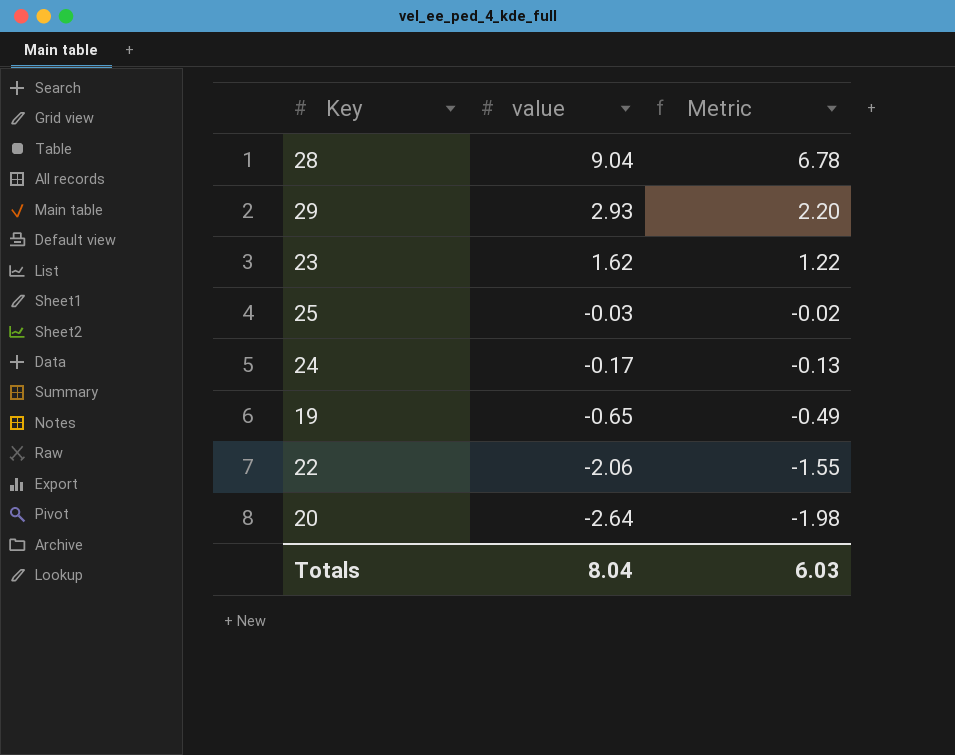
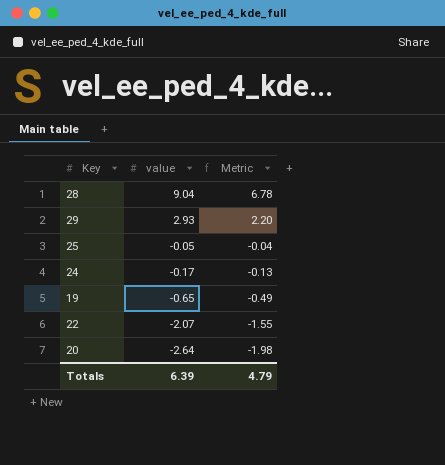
row 23: 1.62 | 1.22 -> none
25 | value: -0.03 -> -0.05
25 | Metric: -0.02 -> -0.04
22 | value: -2.06 -> -2.07
Totals | value: 8.04 -> 6.39
Totals | Metric: 6.03 -> 4.79

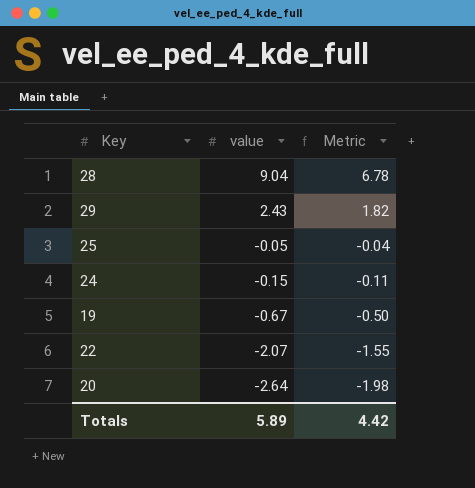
29 | value: 2.93 -> 2.43
29 | Metric: 2.20 -> 1.82
24 | value: -0.17 -> -0.15
24 | Metric: -0.13 -> -0.11
19 | value: -0.65 -> -0.67
19 | Metric: -0.49 -> -0.50
Totals | value: 6.39 -> 5.89
Totals | Metric: 4.79 -> 4.42

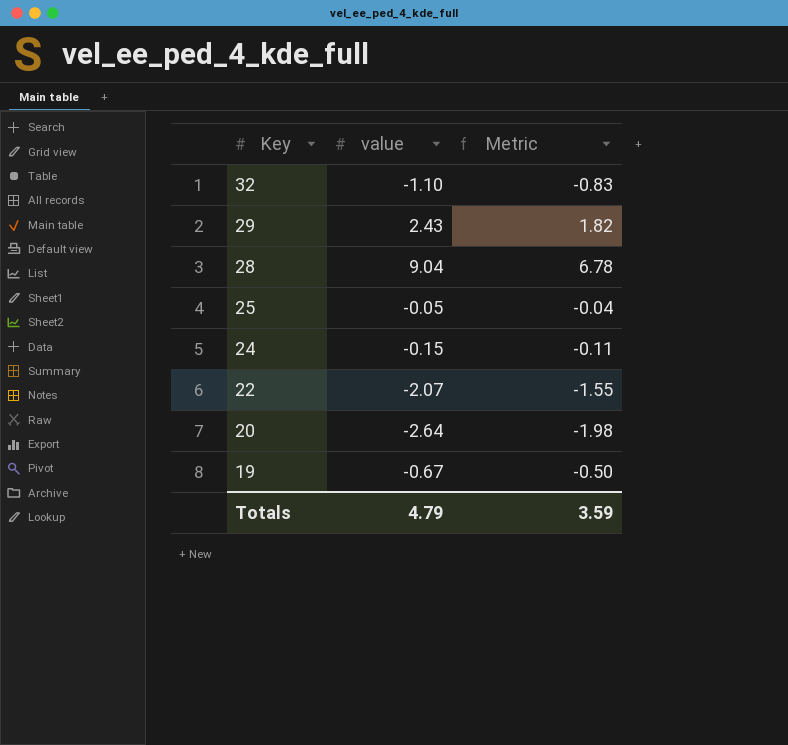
row order: value descending -> Key descending
row 32: none -> -1.10 | -0.83
Totals | value: 5.89 -> 4.79
Totals | Metric: 4.42 -> 3.59

